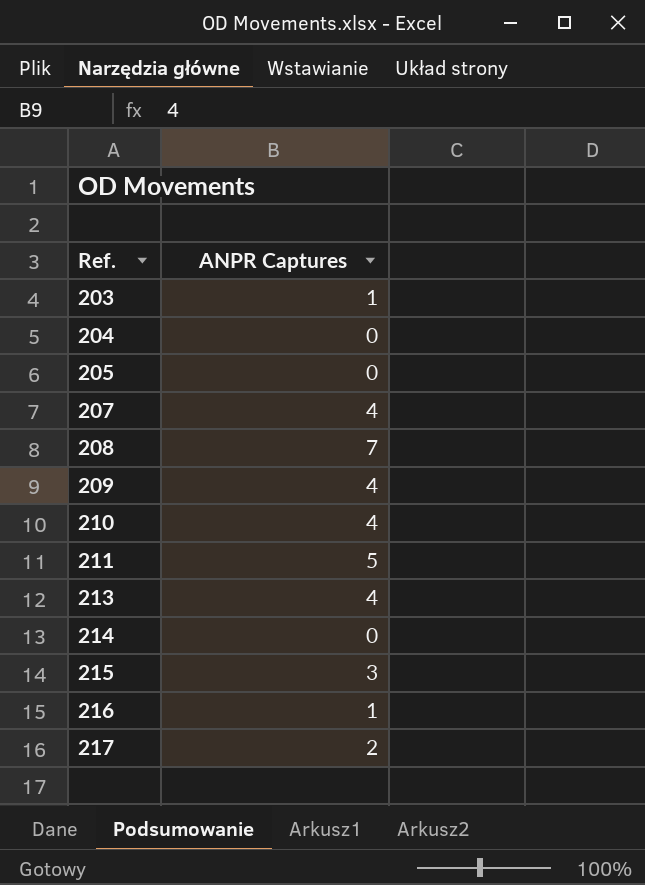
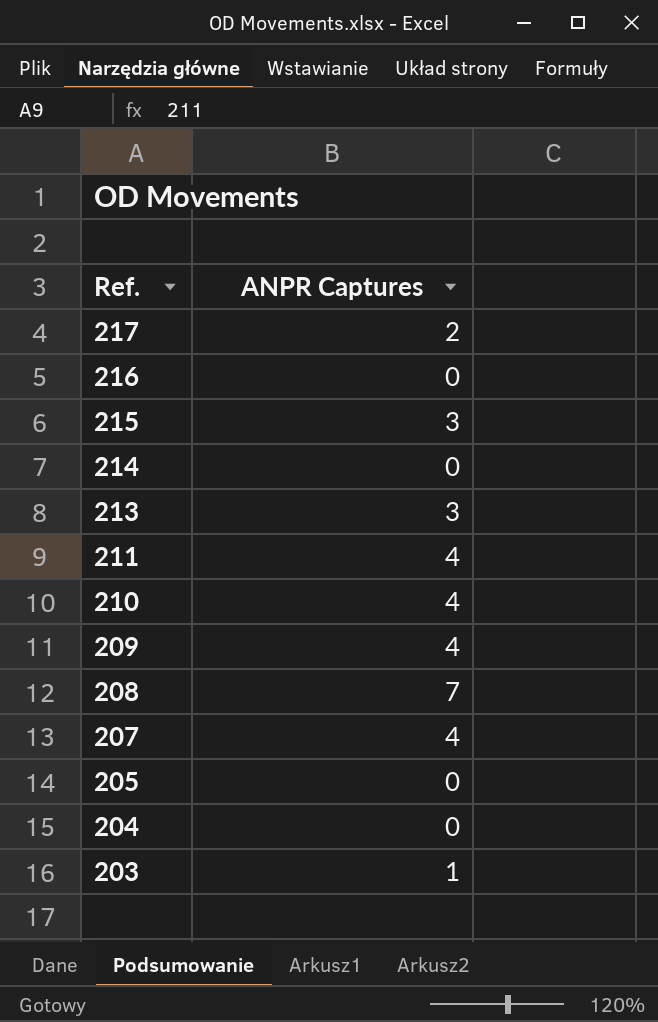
row order: Ref. ascending -> Ref. descending
216 | ANPR Captures: 1 -> 0
213 | ANPR Captures: 4 -> 3
211 | ANPR Captures: 5 -> 4

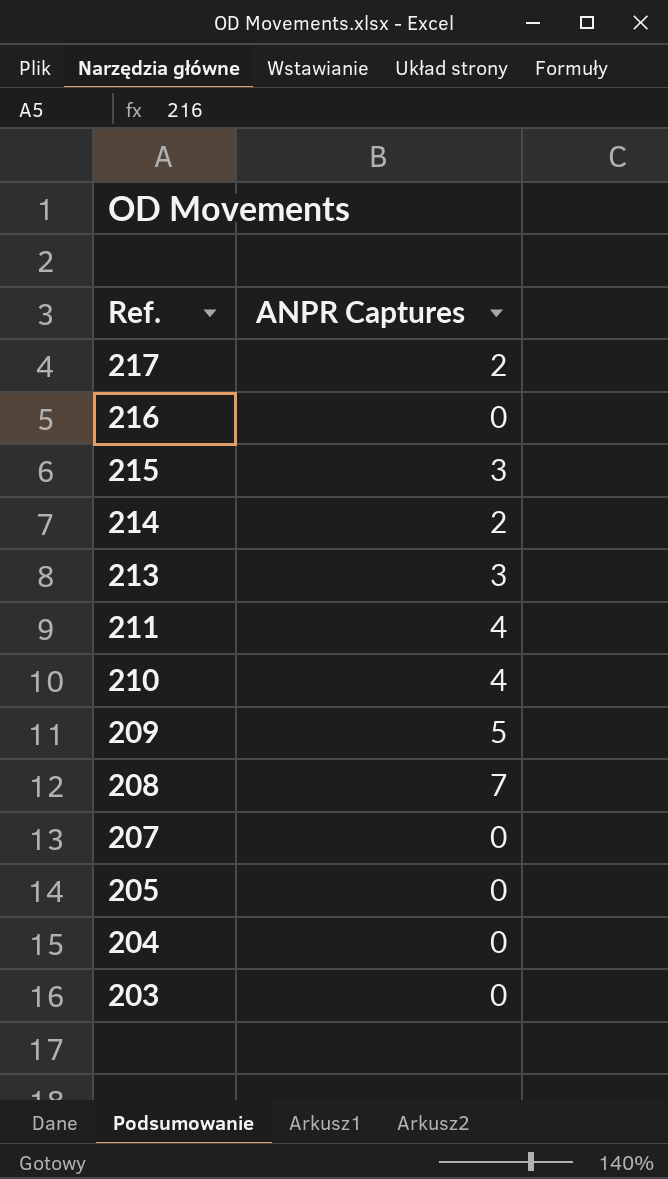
214 | ANPR Captures: 0 -> 2
209 | ANPR Captures: 4 -> 5
207 | ANPR Captures: 4 -> 0
203 | ANPR Captures: 1 -> 0

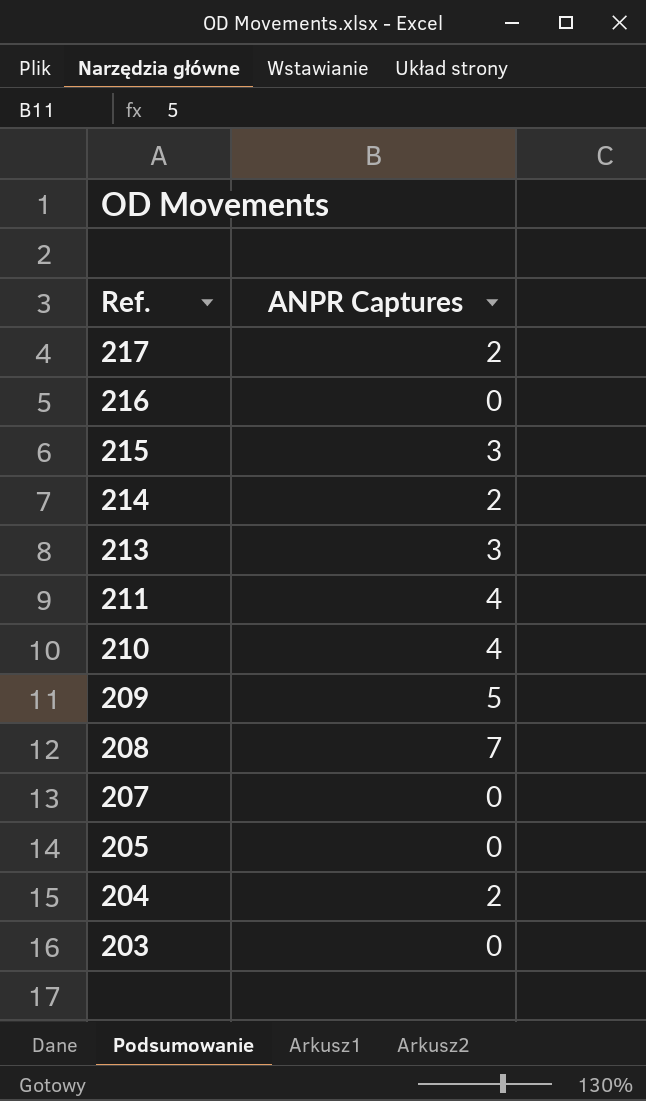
204 | ANPR Captures: 0 -> 2

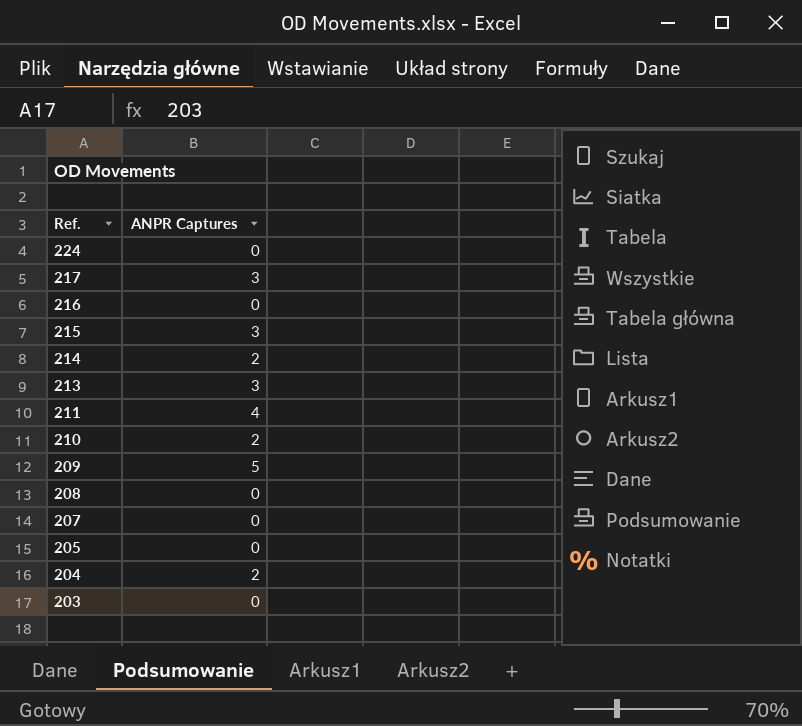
row 224: none -> 0
217 | ANPR Captures: 2 -> 3
210 | ANPR Captures: 4 -> 2
208 | ANPR Captures: 7 -> 0

